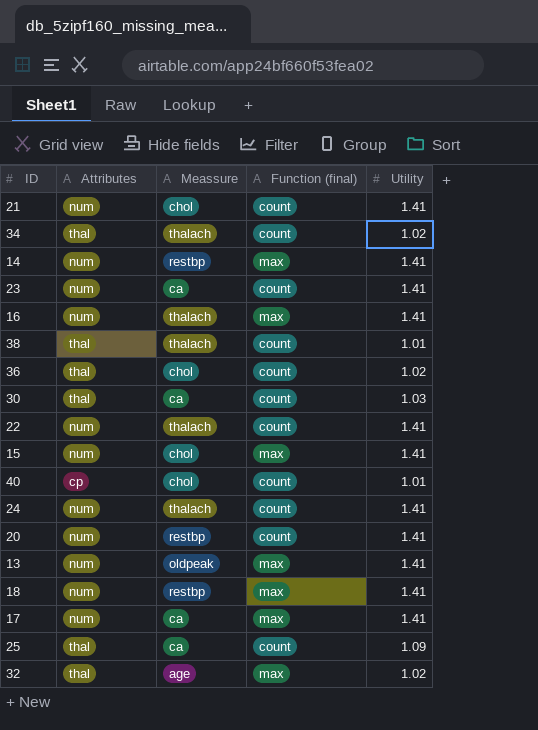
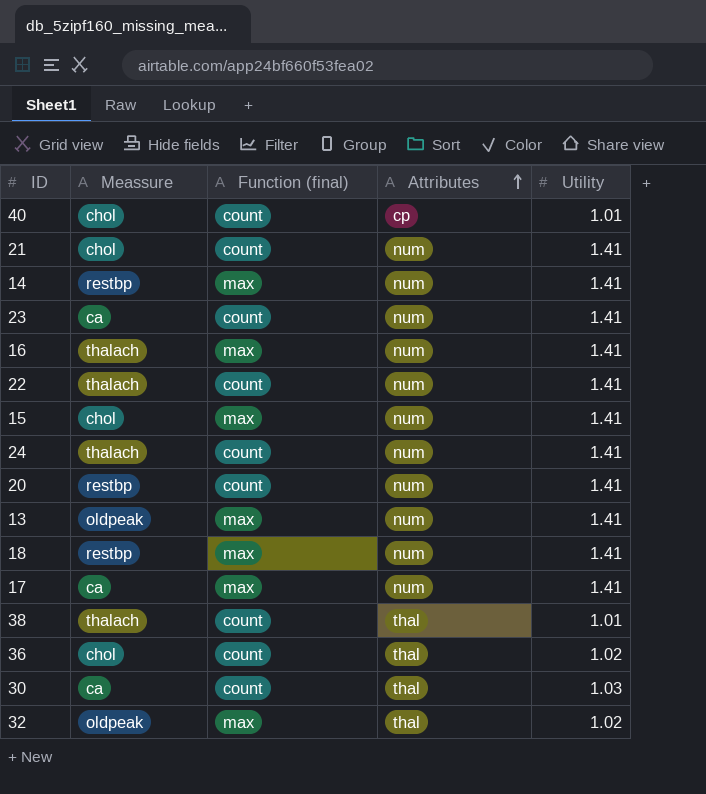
row order: none -> Attributes ascending
column Attributes | position: 2 -> 4
row 34: thal | thalach | count | 1.02 -> none
row 25: thal | ca | count | 1.09 -> none
32 | Meassure: age -> oldpeak

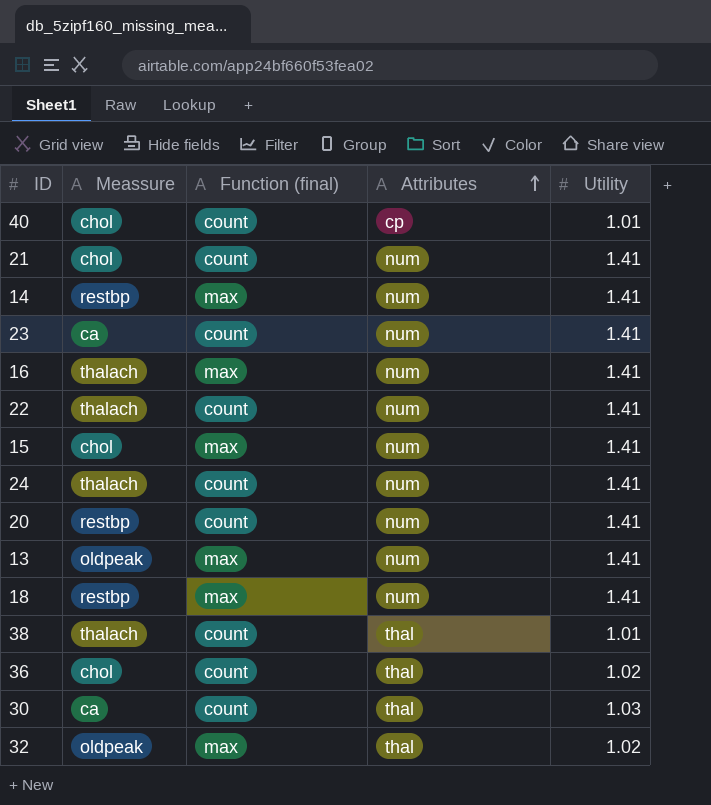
row 17: ca | max | num | 1.41 -> none

